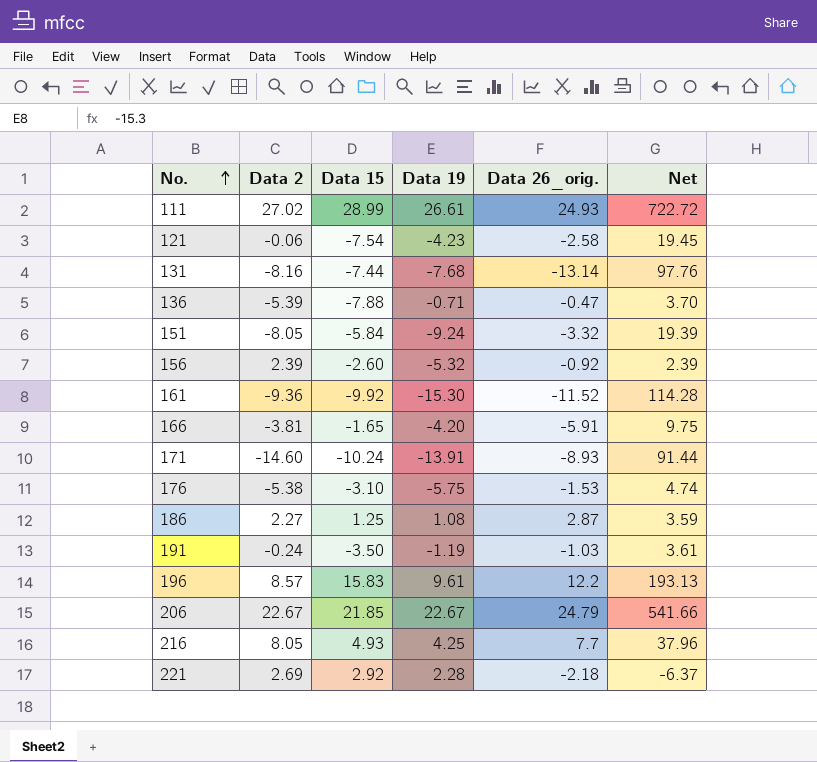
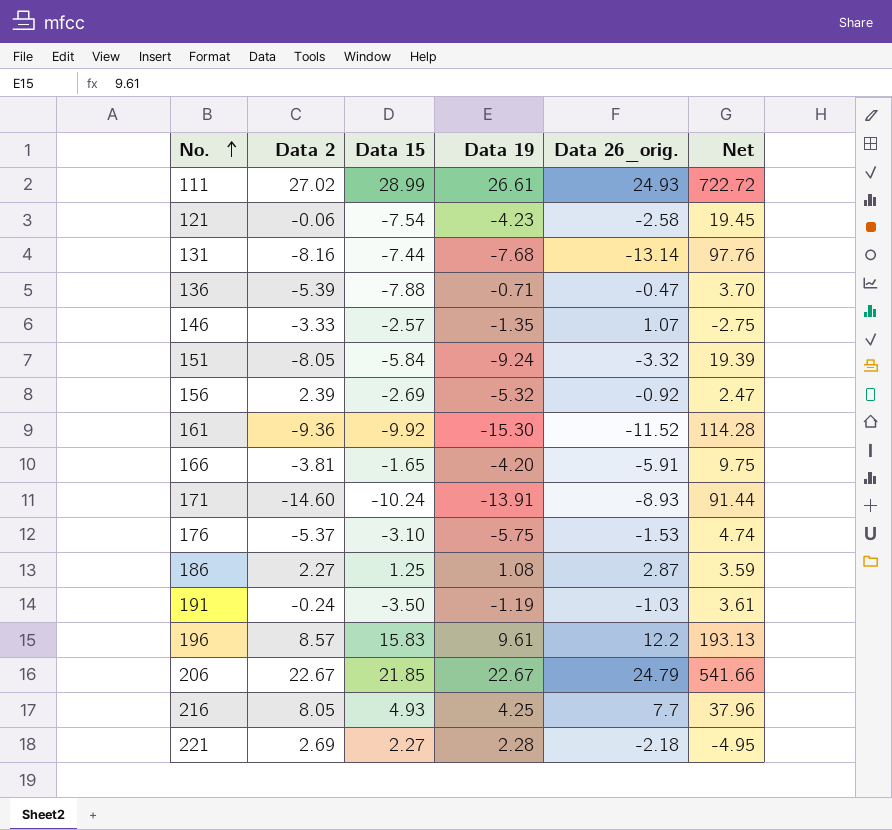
row 146: none -> -3.33 | -2.57 | -1.35 | 1.07 | -2.75
156 | Data 15: -2.60 -> -2.69
156 | Net: 2.39 -> 2.47
176 | Data 2: -5.38 -> -5.37
221 | Data 15: 2.92 -> 2.27
221 | Net: -6.37 -> -4.95

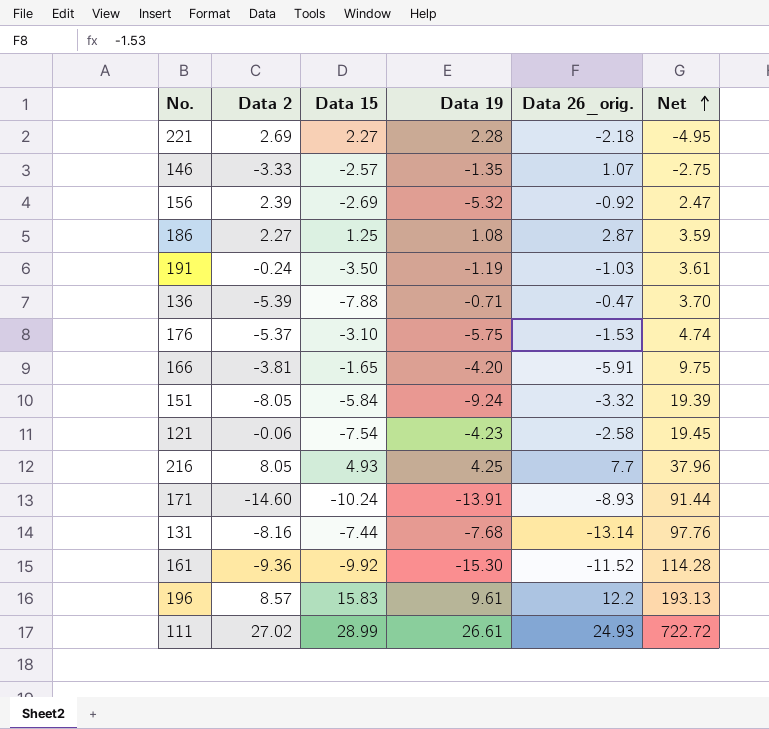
row order: No. ascending -> Net ascending
row 206: 22.67 | 21.85 | 22.67 | 24.79 | 541.66 -> none

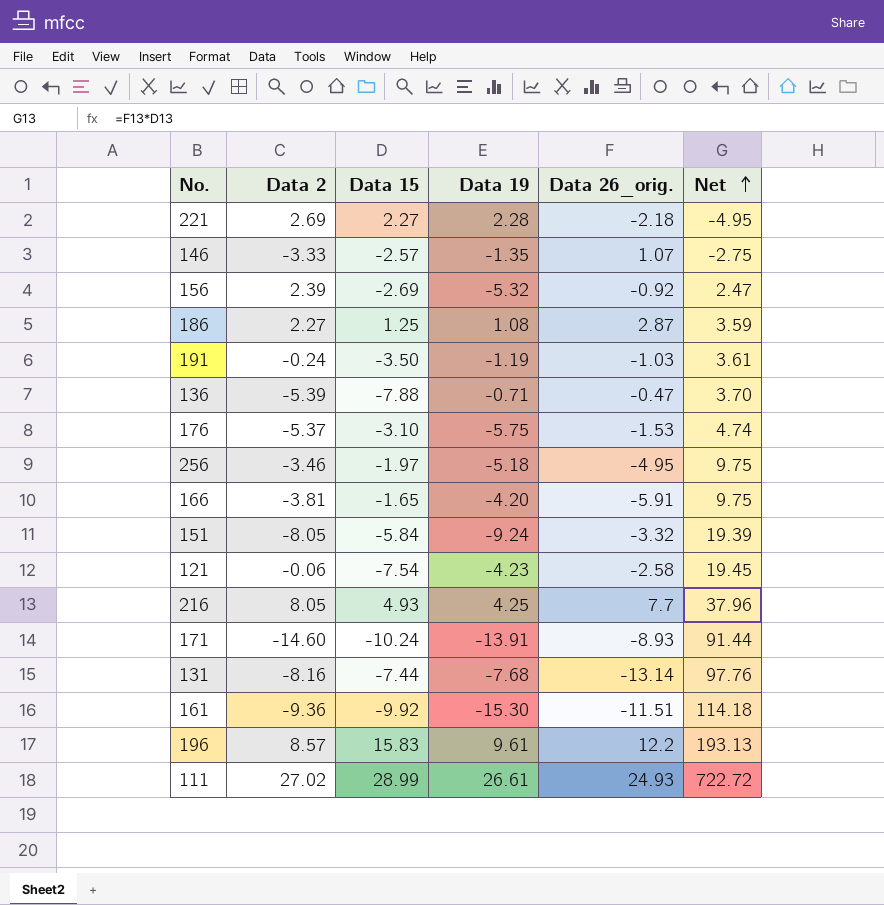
row 256: none -> -3.46 | -1.97 | -5.18 | -4.95 | 9.75
161 | Data 26_orig.: -11.52 -> -11.51
161 | Net: 114.28 -> 114.18

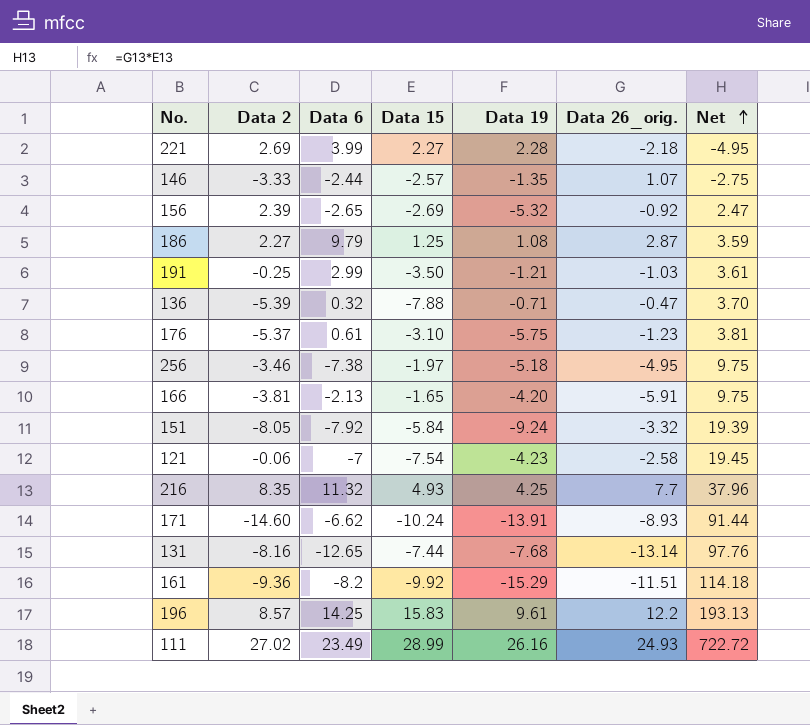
column Data 6 | position: none -> 3
191 | Data 2: -0.24 -> -0.25
191 | Data 19: -1.19 -> -1.21
176 | Data 26_orig.: -1.53 -> -1.23
176 | Net: 4.74 -> 3.81
216 | Data 2: 8.05 -> 8.35
161 | Data 19: -15.30 -> -15.29
111 | Data 19: 26.61 -> 26.16

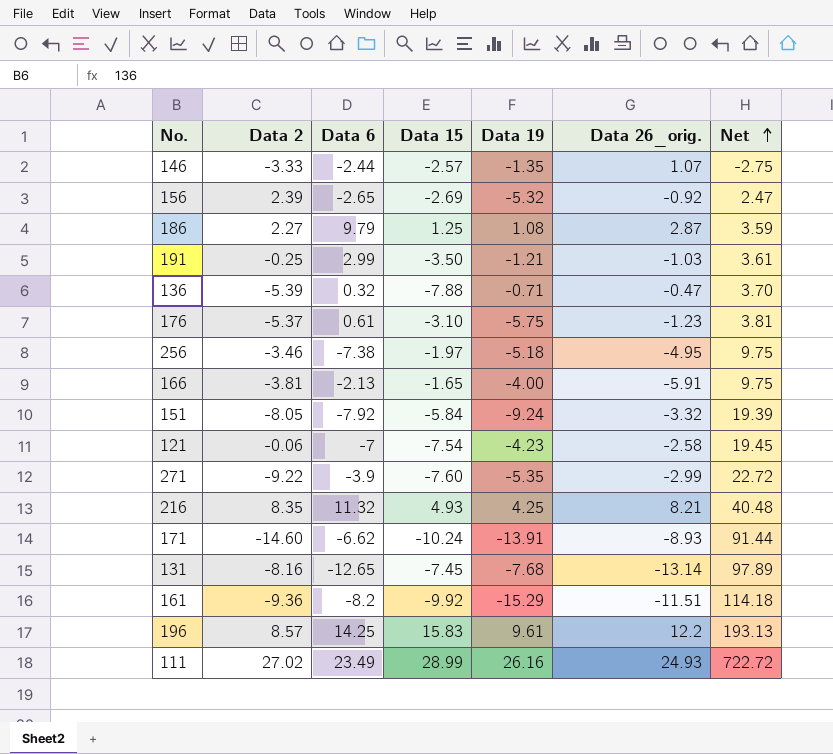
row 221: 2.69 | 3.99 | 2.27 | 2.28 | -2.18 | -4.95 -> none
166 | Data 19: -4.20 -> -4.00
row 271: none -> -9.22 | -3.9 | -7.60 | -5.35 | -2.99 | 22.72
216 | Data 26_orig.: 7.7 -> 8.21
216 | Net: 37.96 -> 40.48
131 | Data 15: -7.44 -> -7.45
131 | Net: 97.76 -> 97.89

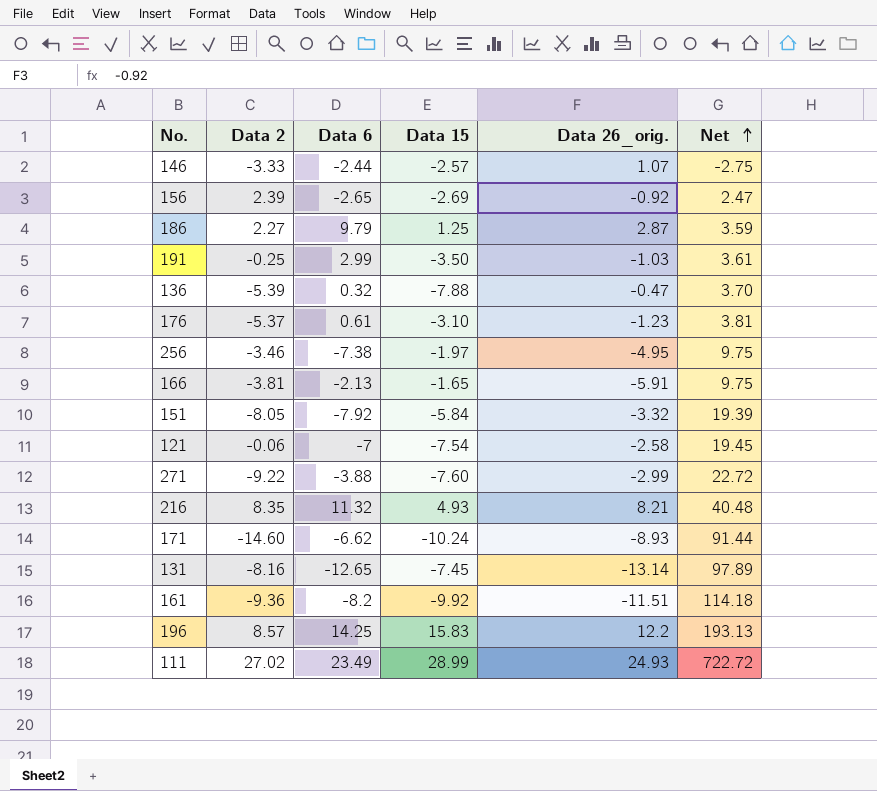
column Data 19 | position: 5 -> none
271 | Data 6: -3.9 -> -3.88

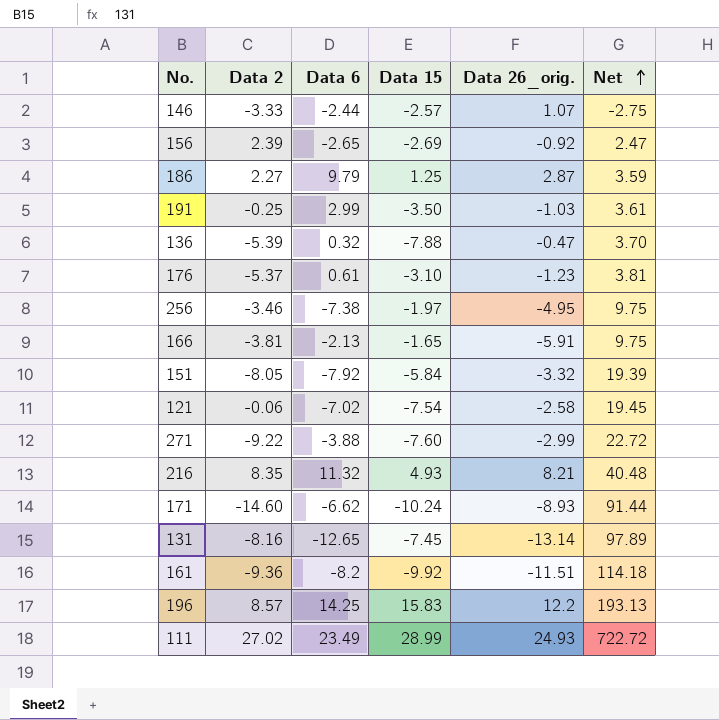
121 | Data 6: -7 -> -7.02

